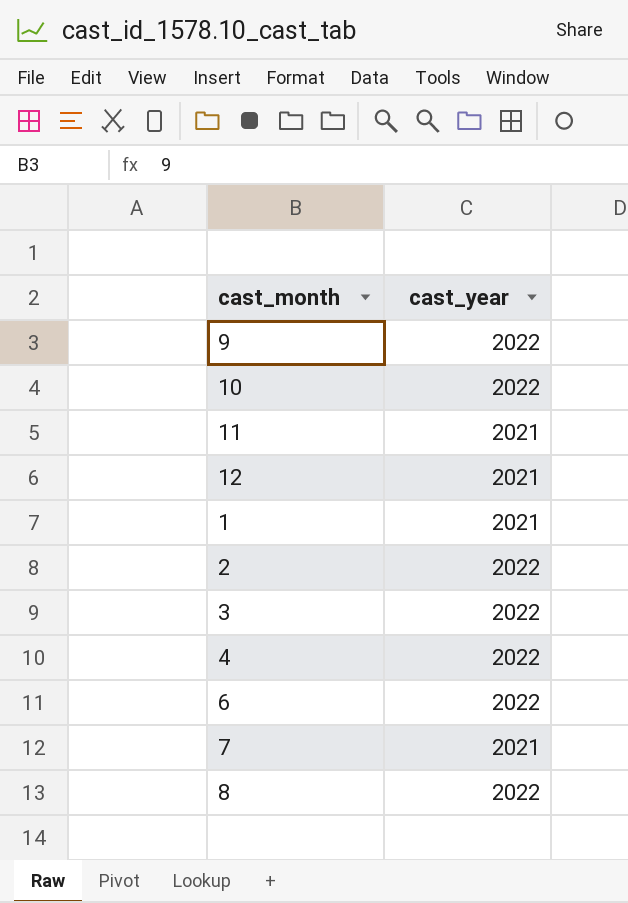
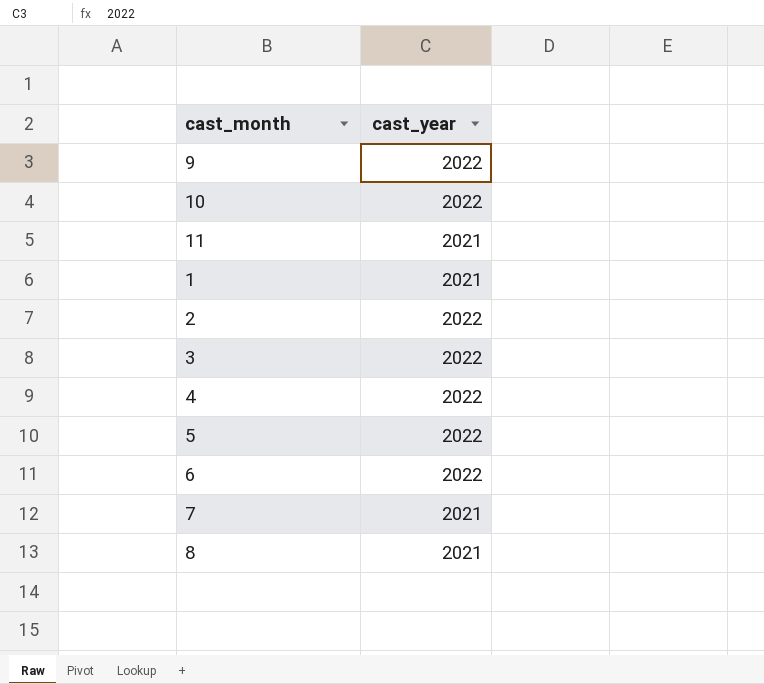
row 12: 2021 -> none
row 5: none -> 2022
8 | cast_year: 2022 -> 2021

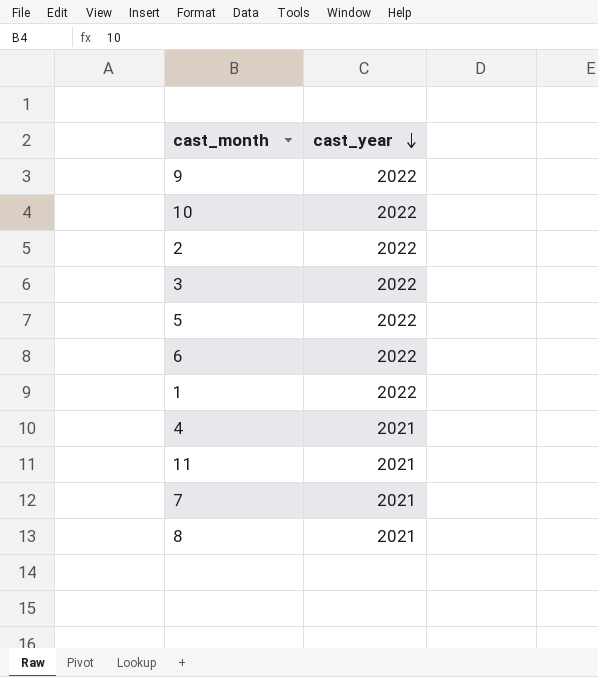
row order: none -> cast_year descending
1 | cast_year: 2021 -> 2022
4 | cast_year: 2022 -> 2021

